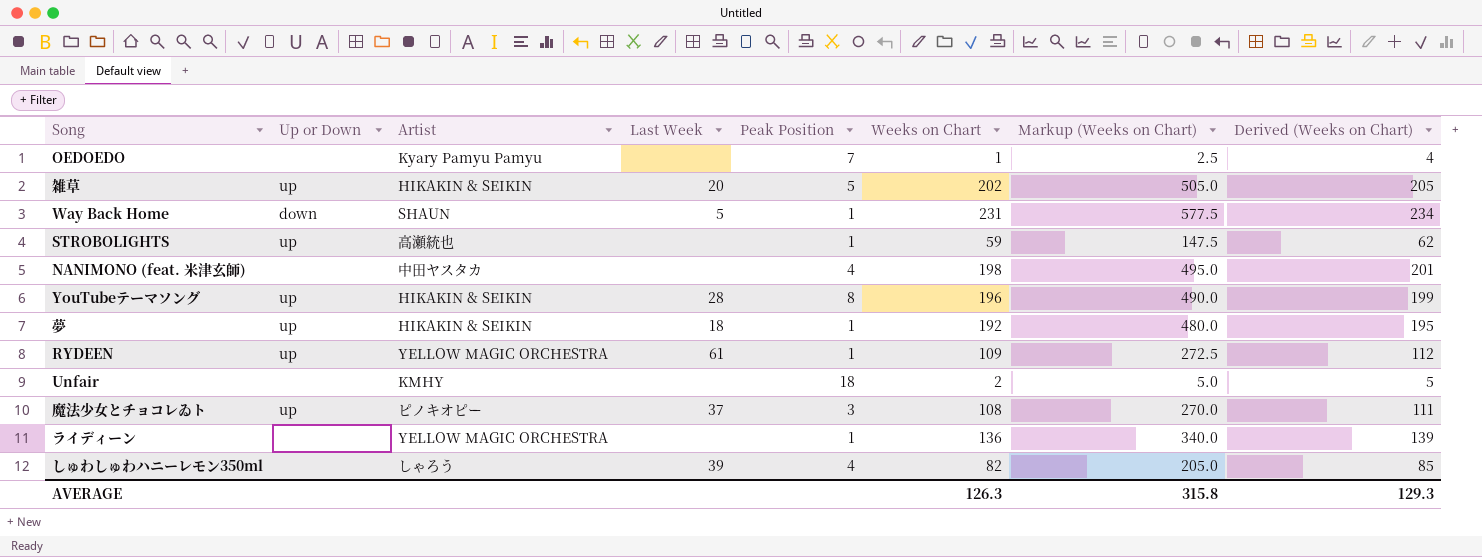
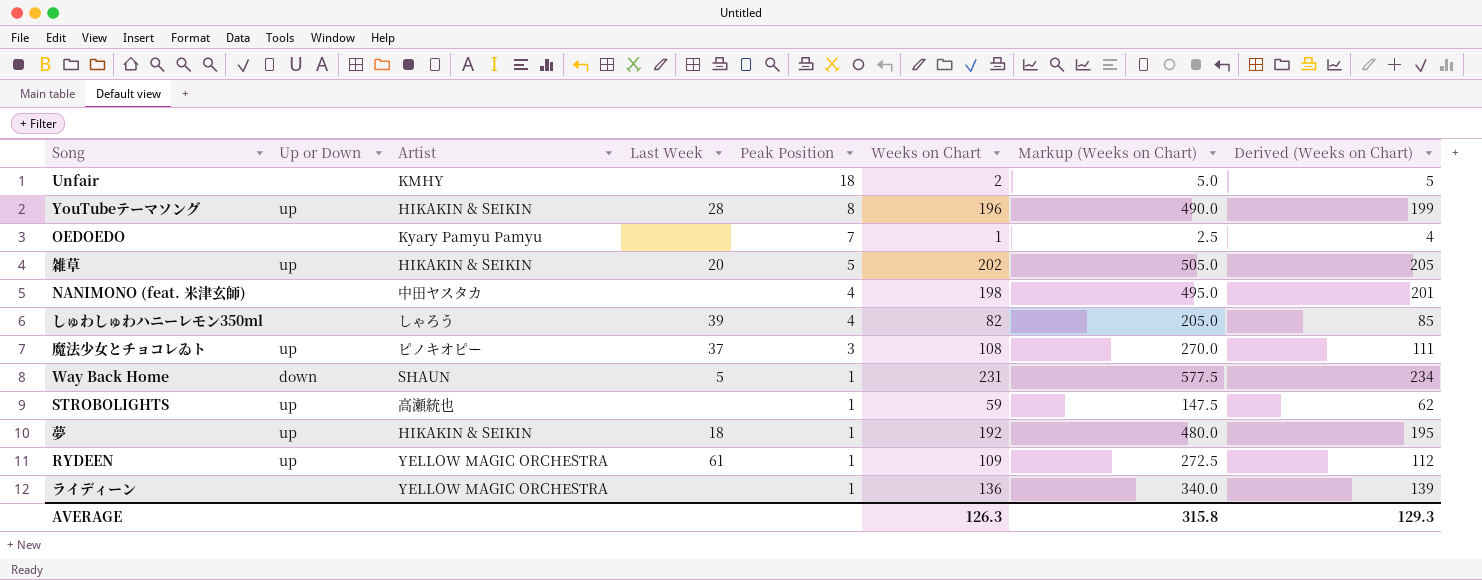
row order: none -> Peak Position descending

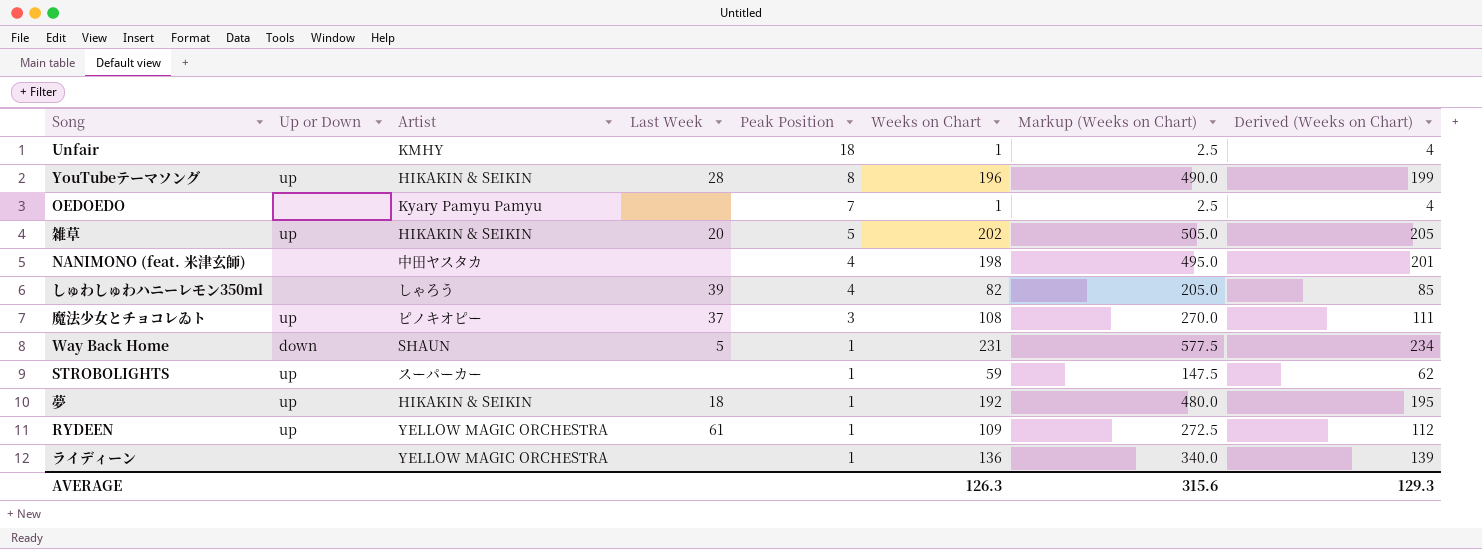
Unfair | Weeks on Chart: 2 -> 1
Unfair | Markup (Weeks on Chart): 5.0 -> 2.5
Unfair | Derived (Weeks on Chart): 5 -> 4
STROBOLIGHTS | Artist: 高瀬統也 -> スーパーカー
AVERAGE | Markup (Weeks on Chart): 315.8 -> 315.6

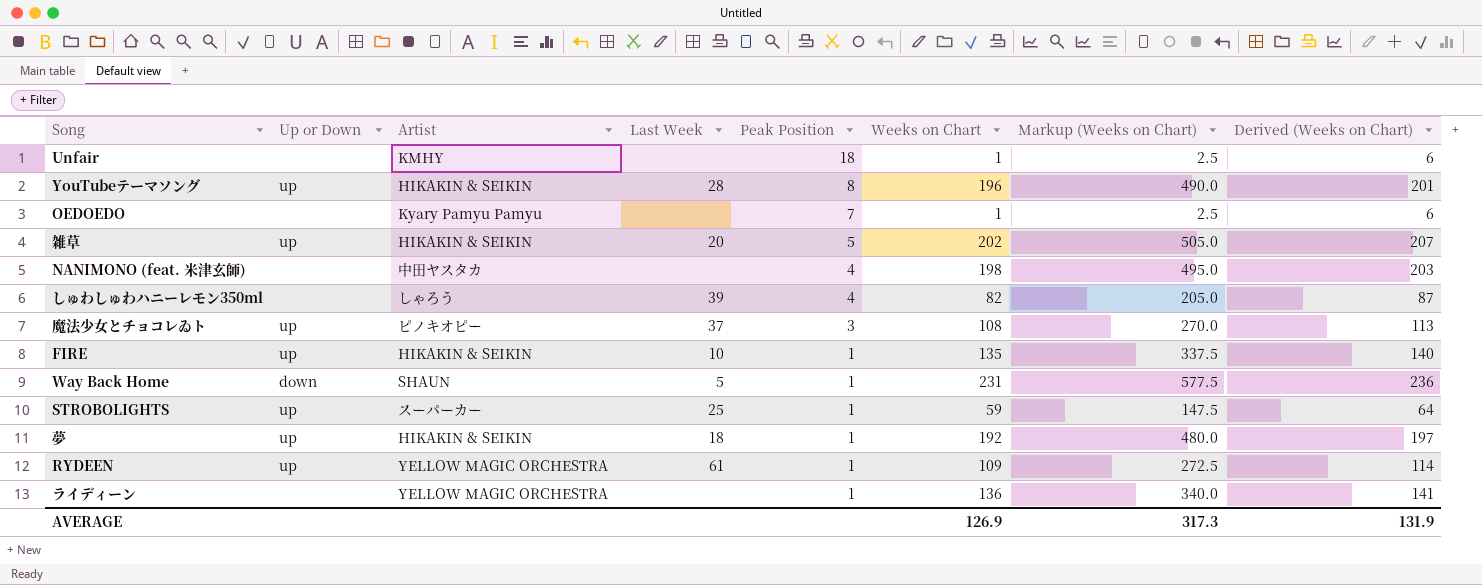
column Derived (Weeks on Chart) | formula: [Weeks on Chart] + 3 -> [Weeks on Chart] + 5
row FIRE: none -> up | HIKAKIN & SEIKIN | 10 | 1 | 135 | 337.5 | 140
STROBOLIGHTS | Last Week: none -> 25
AVERAGE | Weeks on Chart: 126.3 -> 126.9
AVERAGE | Markup (Weeks on Chart): 315.6 -> 317.3
AVERAGE | Derived (Weeks on Chart): 129.3 -> 131.9

